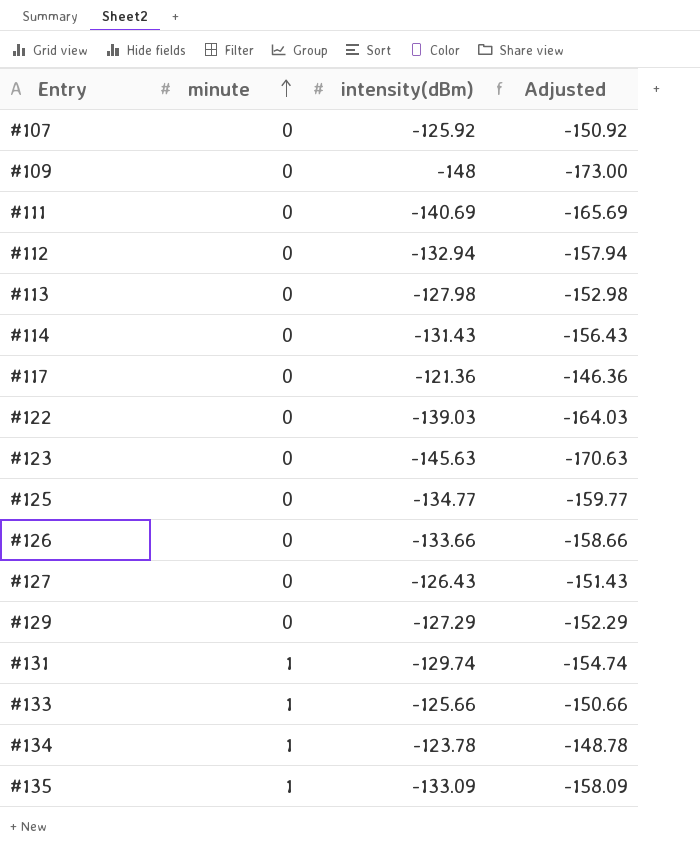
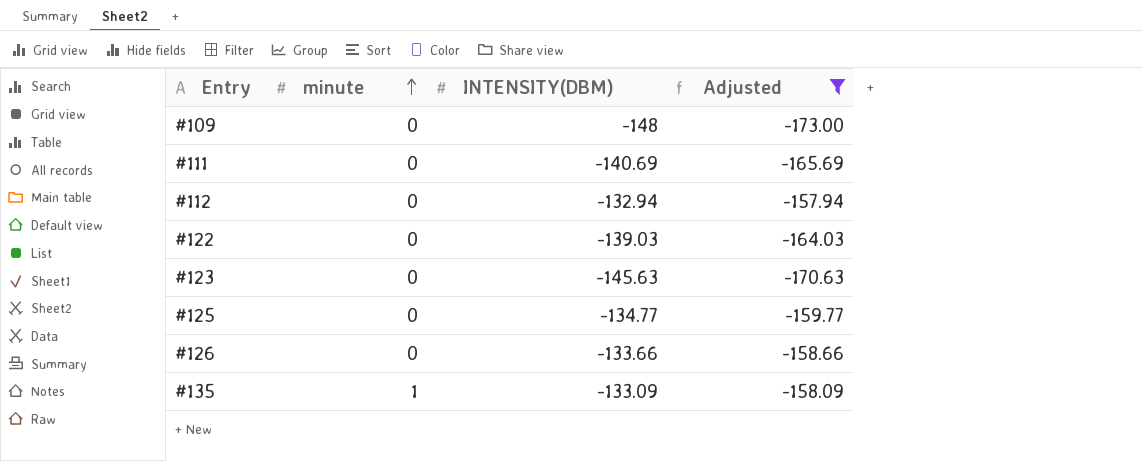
filter: none -> Adjusted <= -157.94
column name: intensity(dBm) -> INTENSITY(DBM)

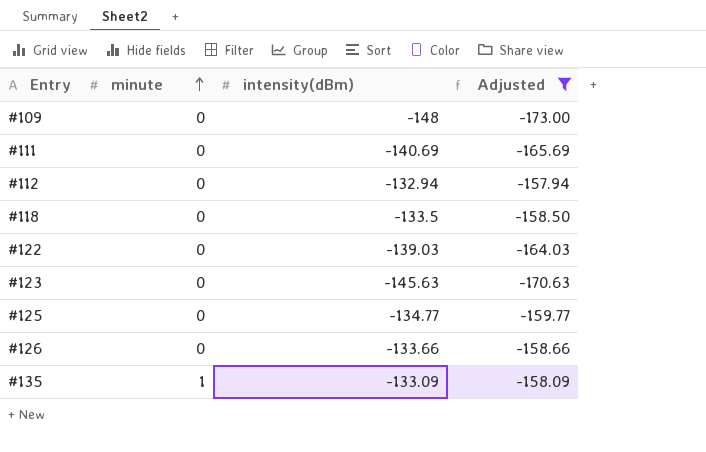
column name: INTENSITY(DBM) -> intensity(dBm)
row #118: none -> 0 | -133.5 | -158.50

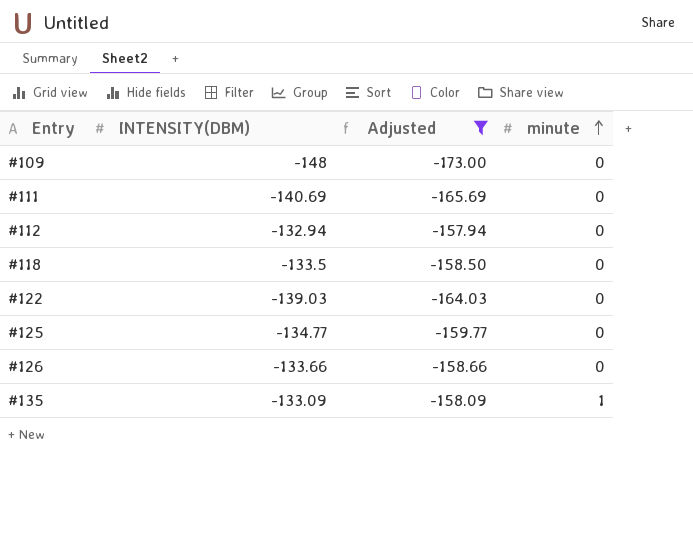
column name: intensity(dBm) -> INTENSITY(DBM)
column minute | position: 2 -> 4
row #123: 0 | -145.63 | -170.63 -> none

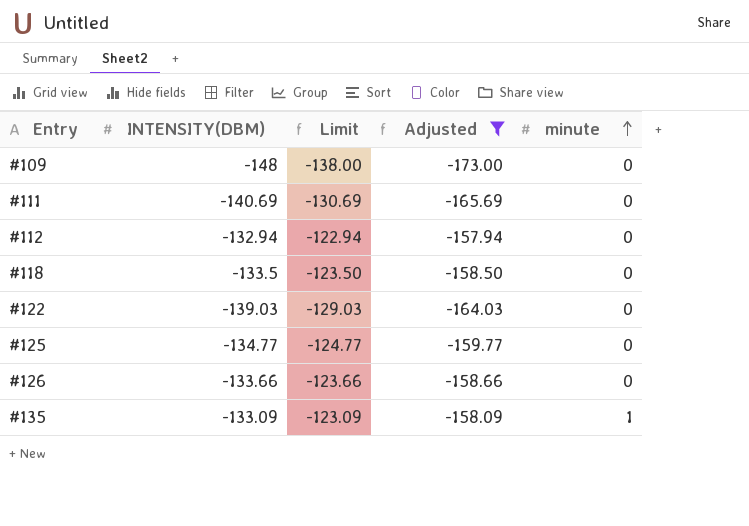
column Limit | formula: none -> [INTENSITY(DBM)] + 10

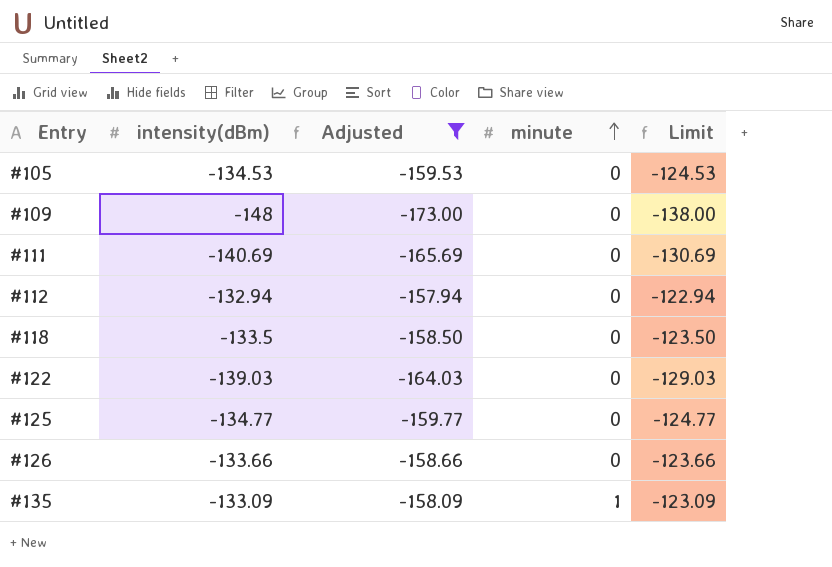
column name: INTENSITY(DBM) -> intensity(dBm)
column Limit | position: 3 -> 5
row #105: none -> -134.53 | -159.53 | 0 | -124.53

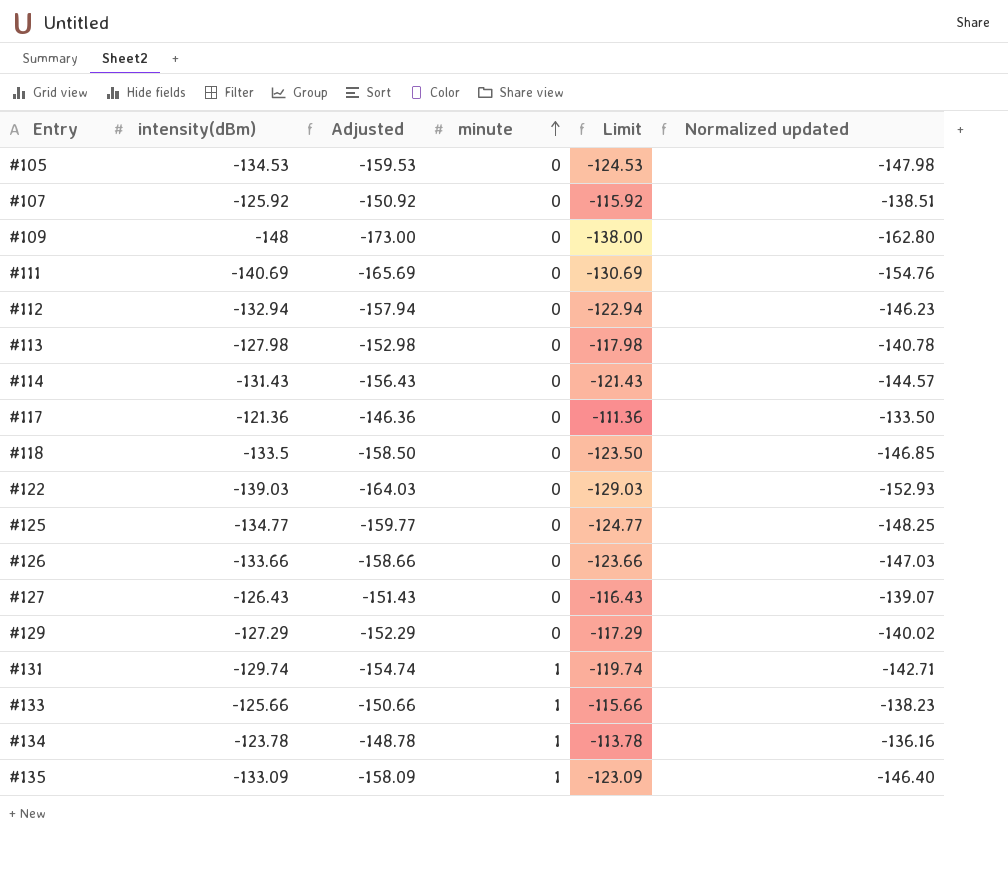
filter: Adjusted <= -157.94 -> none
column Normalized updated | formula: none -> [intensity(dBm)] * 1.1

